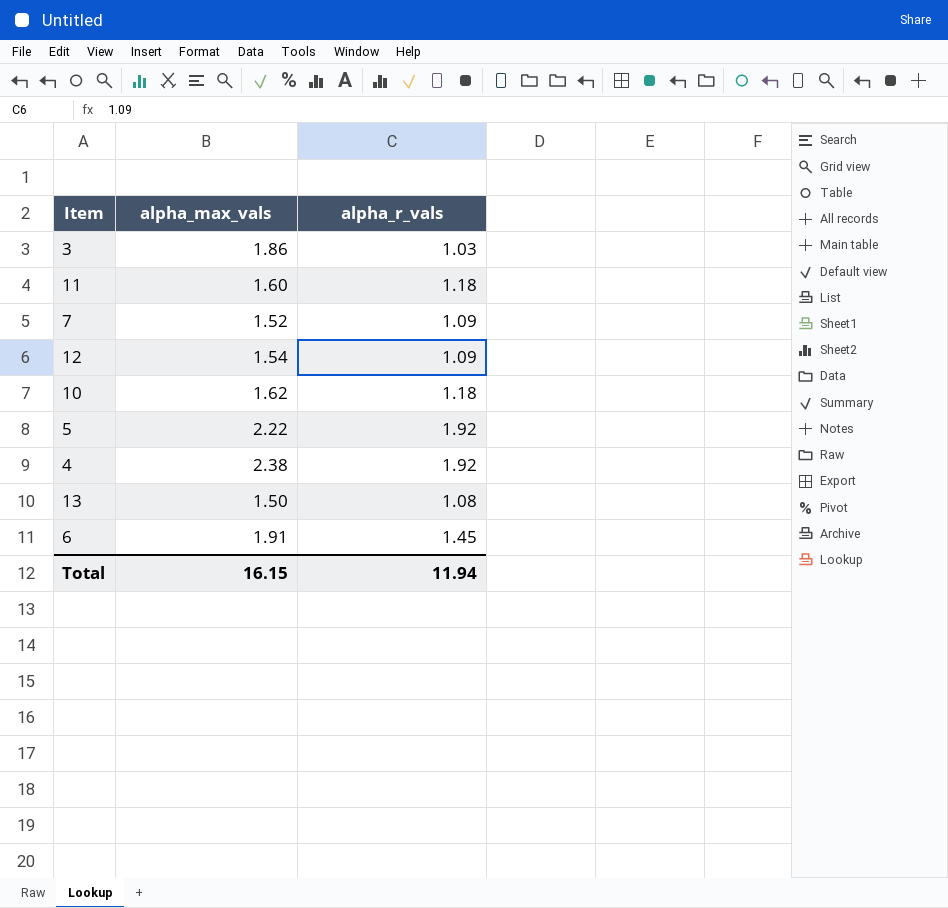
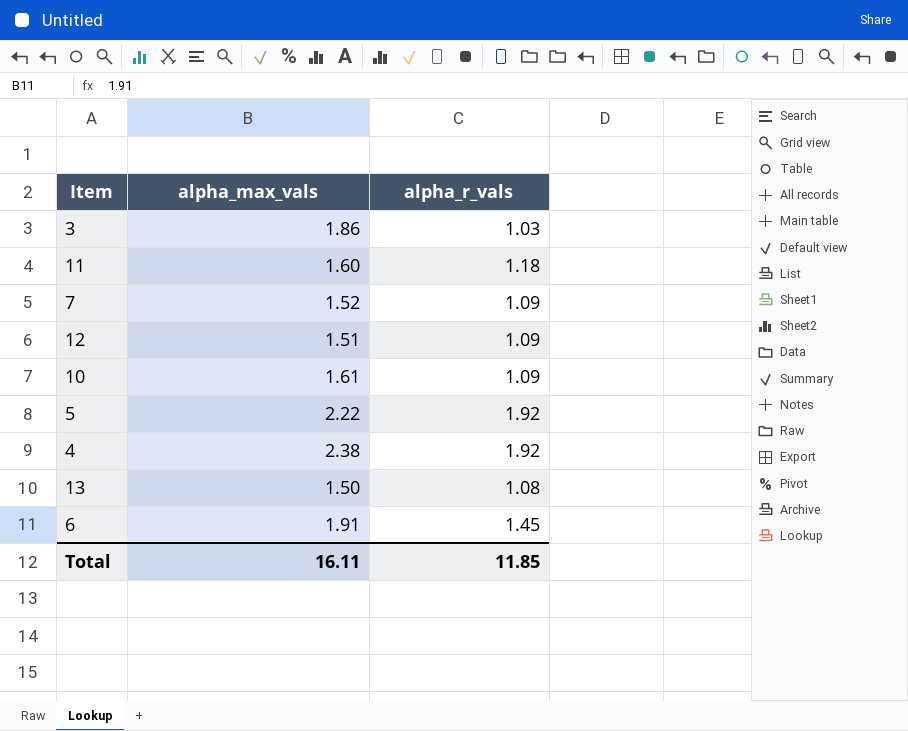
12 | alpha_max_vals: 1.54 -> 1.51
10 | alpha_max_vals: 1.62 -> 1.61
10 | alpha_r_vals: 1.18 -> 1.09
Total | alpha_max_vals: 16.15 -> 16.11
Total | alpha_r_vals: 11.94 -> 11.85

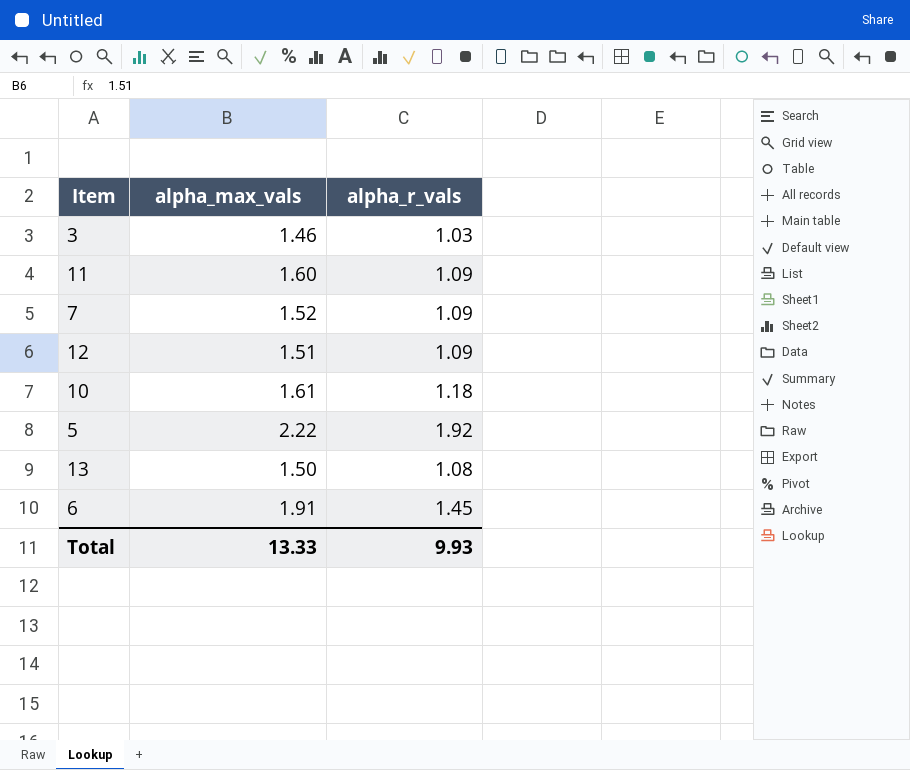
row 4: 2.38 | 1.92 -> none
3 | alpha_max_vals: 1.86 -> 1.46
11 | alpha_r_vals: 1.18 -> 1.09
10 | alpha_r_vals: 1.09 -> 1.18
Total | alpha_max_vals: 16.11 -> 13.33
Total | alpha_r_vals: 11.85 -> 9.93

